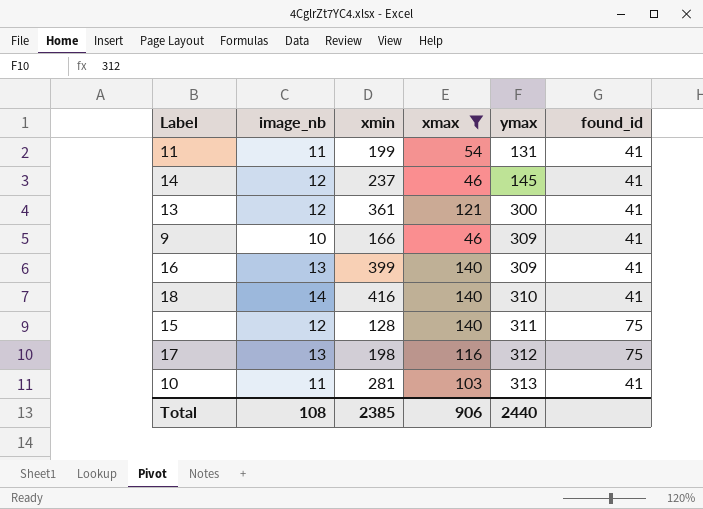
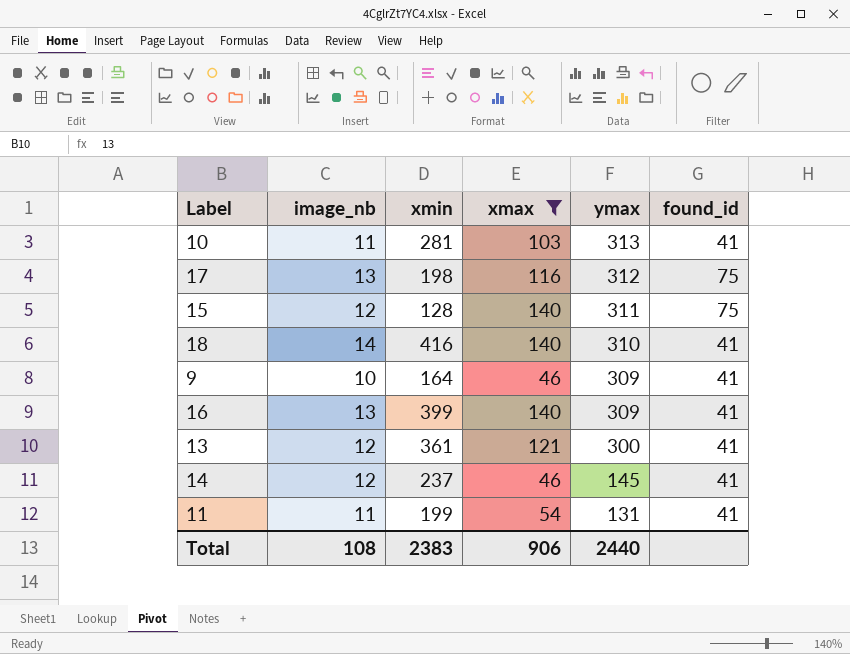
row order: ymax ascending -> ymax descending
9 | xmin: 166 -> 164
Total | xmin: 2385 -> 2383

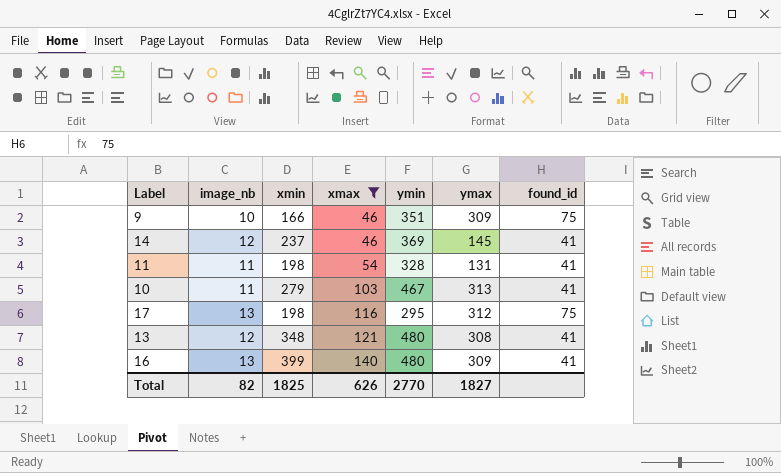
row order: ymax descending -> xmax ascending
column ymin | position: none -> 5
row 15: 12 | 128 | 140 | 311 | 75 -> none
row 18: 14 | 416 | 140 | 310 | 41 -> none
9 | xmin: 164 -> 166
9 | found_id: 41 -> 75
11 | xmin: 199 -> 198
10 | xmin: 281 -> 279
13 | xmin: 361 -> 348
13 | ymax: 300 -> 308
Total | image_nb: 108 -> 82
Total | xmin: 2383 -> 1825
Total | xmax: 906 -> 626
Total | ymax: 2440 -> 1827

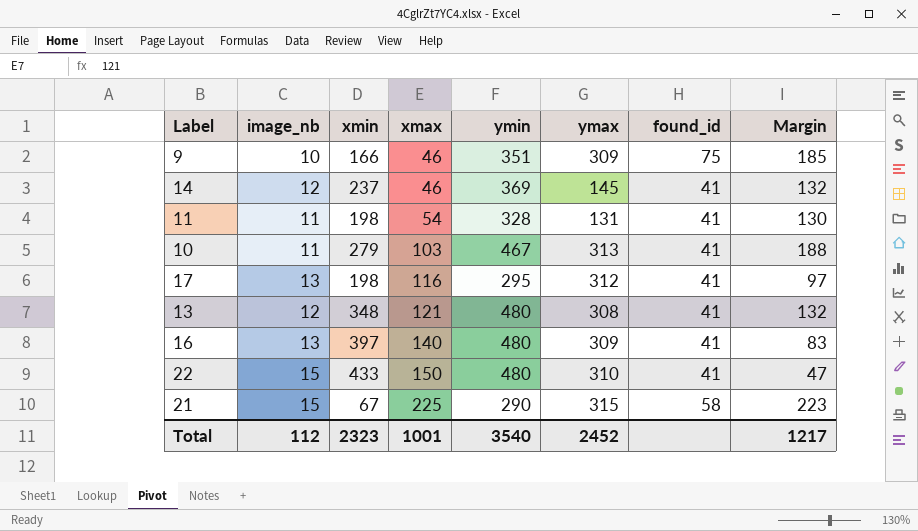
filter: xmax <= 140 -> none
column Margin | formula: none -> [ymin] - [xmin]
17 | found_id: 75 -> 41
16 | xmin: 399 -> 397
Total | image_nb: 82 -> 112
Total | xmin: 1825 -> 2323
Total | xmax: 626 -> 1001
Total | ymin: 2770 -> 3540
Total | ymax: 1827 -> 2452

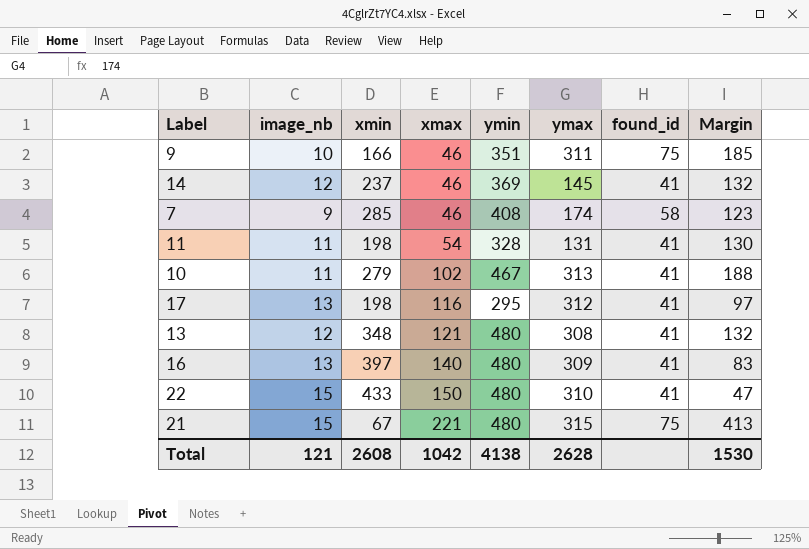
9 | ymax: 309 -> 311
row 7: none -> 9 | 285 | 46 | 408 | 174 | 58 | 123
10 | xmax: 103 -> 102
21 | xmax: 225 -> 221
21 | ymin: 290 -> 480
21 | found_id: 58 -> 75
21 | Margin: 223 -> 413
Total | image_nb: 112 -> 121
Total | xmin: 2323 -> 2608
Total | xmax: 1001 -> 1042
Total | ymin: 3540 -> 4138
Total | ymax: 2452 -> 2628
Total | Margin: 1217 -> 1530

